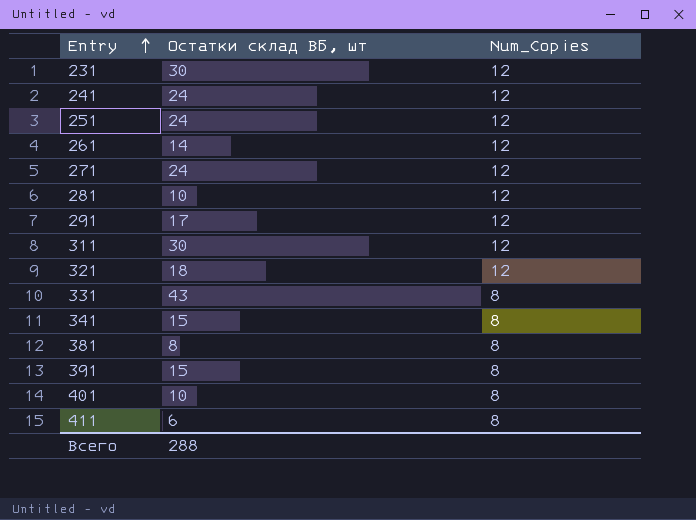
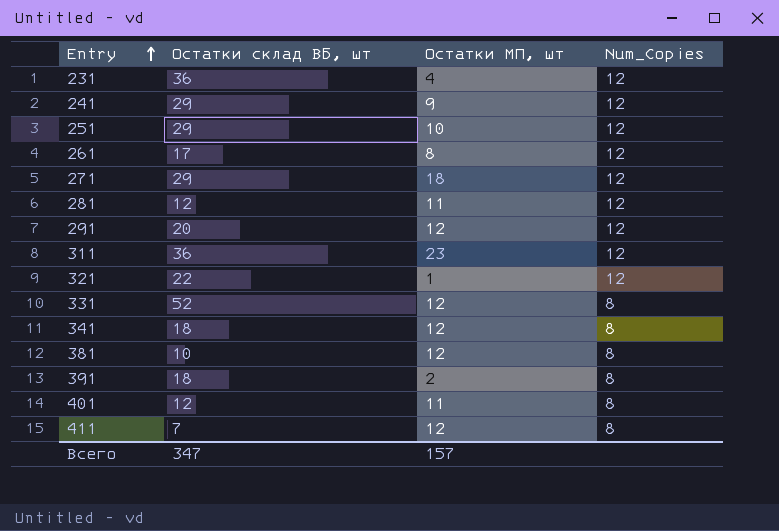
column Остатки МП, шт | position: none -> 3
231 | Остатки склад ВБ, шт: 30 -> 36
241 | Остатки склад ВБ, шт: 24 -> 29
251 | Остатки склад ВБ, шт: 24 -> 29
261 | Остатки склад ВБ, шт: 14 -> 17
271 | Остатки склад ВБ, шт: 24 -> 29
281 | Остатки склад ВБ, шт: 10 -> 12
291 | Остатки склад ВБ, шт: 17 -> 20
311 | Остатки склад ВБ, шт: 30 -> 36
321 | Остатки склад ВБ, шт: 18 -> 22
331 | Остатки склад ВБ, шт: 43 -> 52
341 | Остатки склад ВБ, шт: 15 -> 18
381 | Остатки склад ВБ, шт: 8 -> 10
391 | Остатки склад ВБ, шт: 15 -> 18
401 | Остатки склад ВБ, шт: 10 -> 12
411 | Остатки склад ВБ, шт: 6 -> 7
Всего | Остатки склад ВБ, шт: 288 -> 347

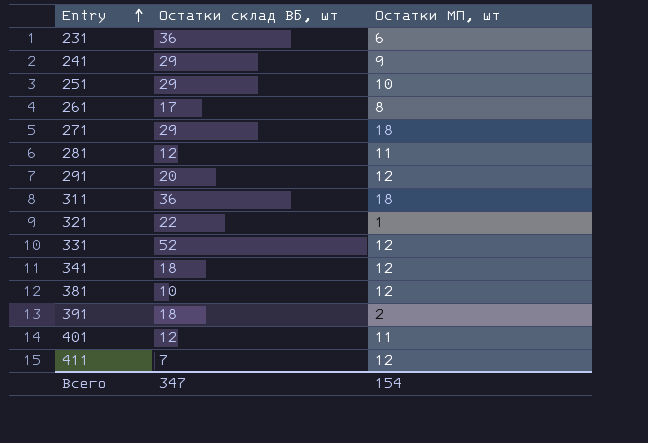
column Num_Copies | position: 4 -> none
231 | Остатки МП, шт: 4 -> 6
311 | Остатки МП, шт: 23 -> 18
Всего | Остатки МП, шт: 157 -> 154

